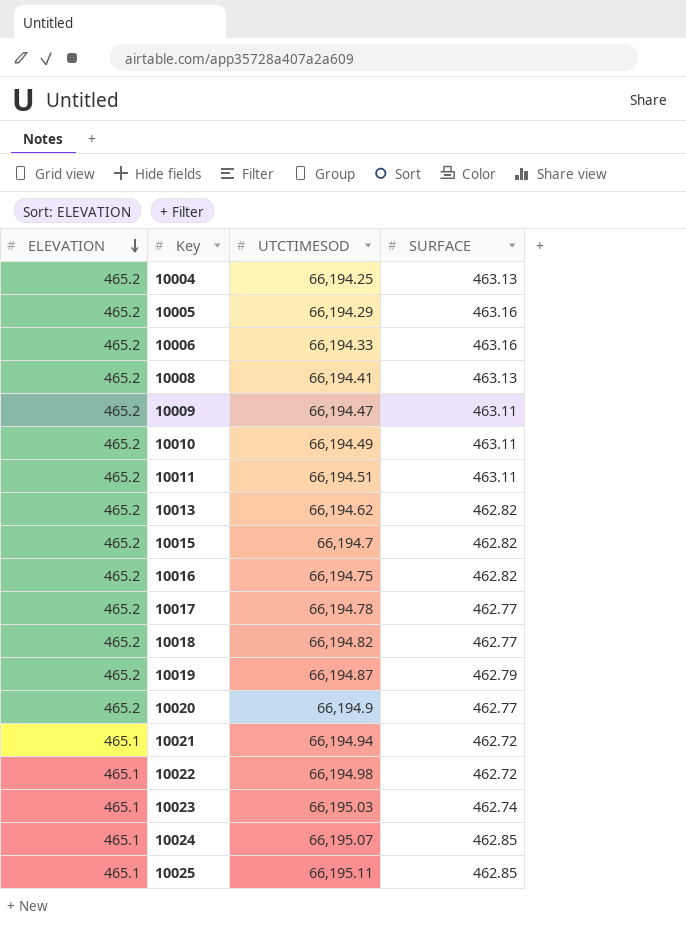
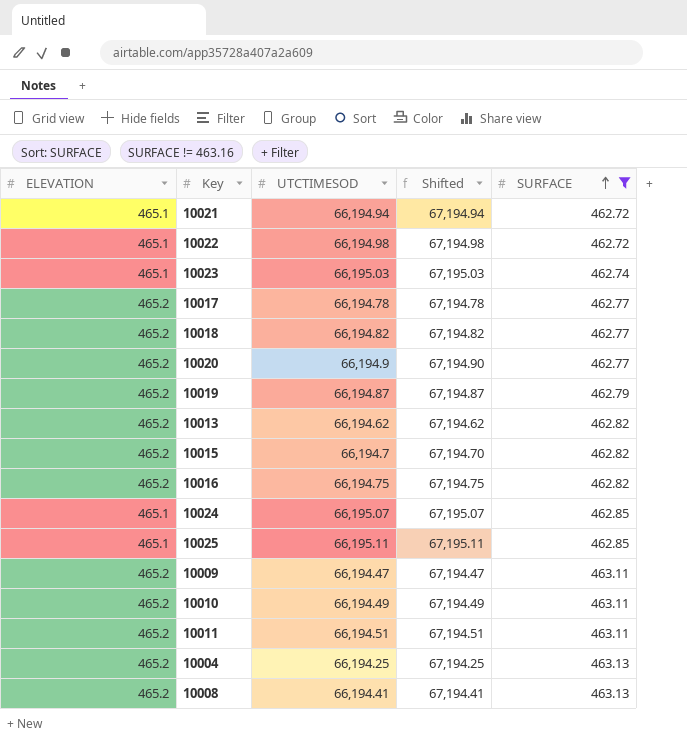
filter: none -> SURFACE != 463.16
row order: ELEVATION descending -> SURFACE ascending
column Shifted | formula: none -> [UTCTIMESOD] + 1000

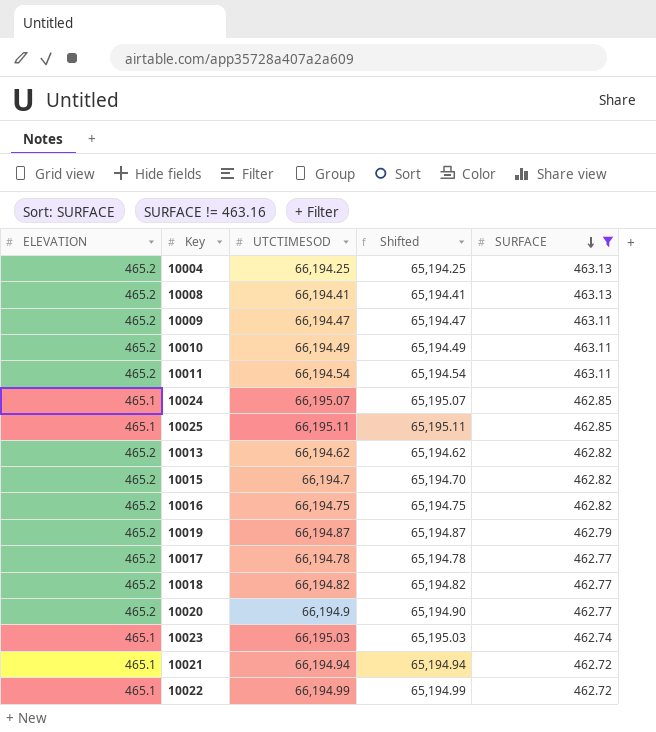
row order: SURFACE ascending -> SURFACE descending
column Shifted | formula: [UTCTIMESOD] + 1000 -> [UTCTIMESOD] - 1000
10011 | UTCTIMESOD: 66,194.51 -> 66,194.54
10022 | UTCTIMESOD: 66,194.98 -> 66,194.99

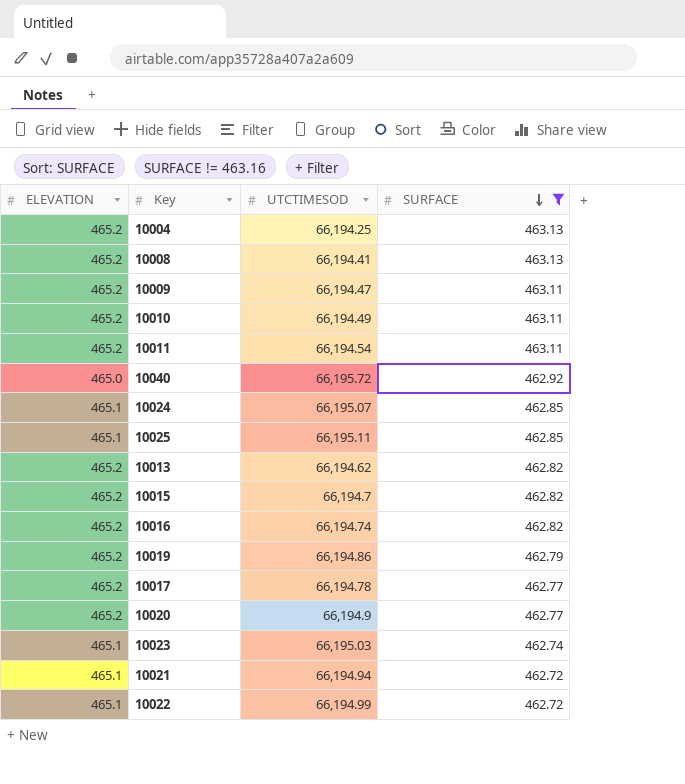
column Shifted | formula: [UTCTIMESOD] - 1000 -> none
row 10018: 465.2 | 66,194.82 | 65,194.82 | 462.77 -> none
row 10040: none -> 465.0 | 66,195.72 | 462.92
10016 | UTCTIMESOD: 66,194.75 -> 66,194.74
10019 | UTCTIMESOD: 66,194.87 -> 66,194.86

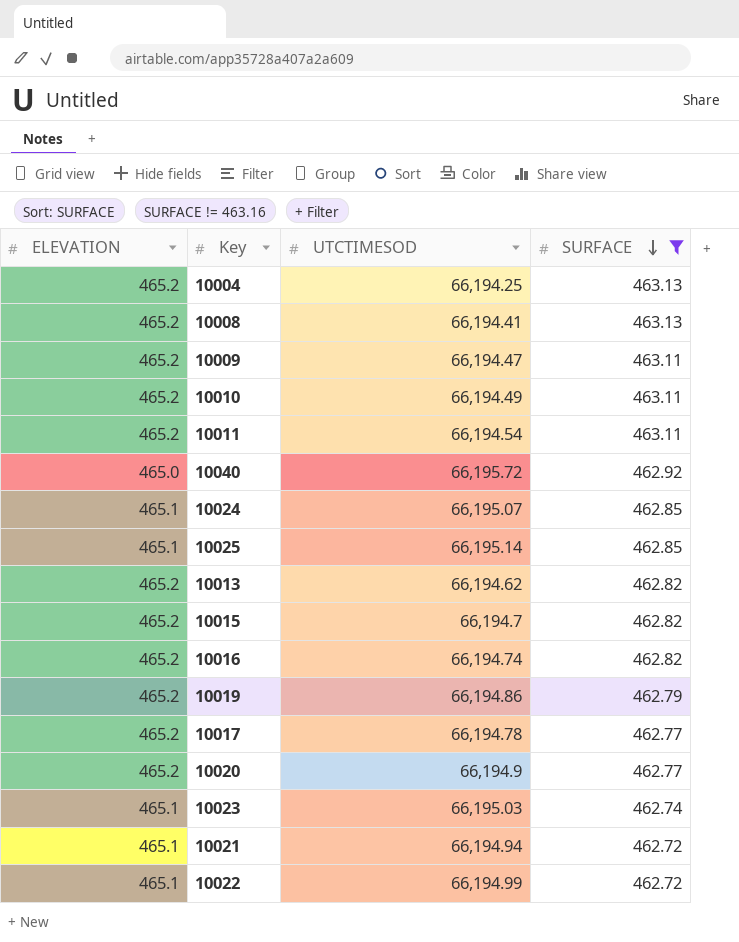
10025 | UTCTIMESOD: 66,195.11 -> 66,195.14

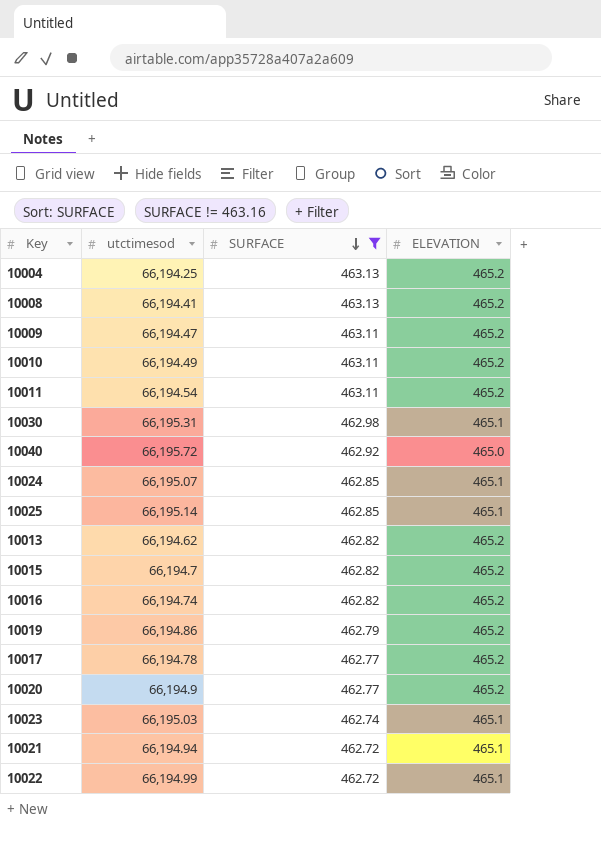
column name: UTCTIMESOD -> utctimesod
column ELEVATION | position: 1 -> 4
row 10030: none -> 66,195.31 | 462.98 | 465.1

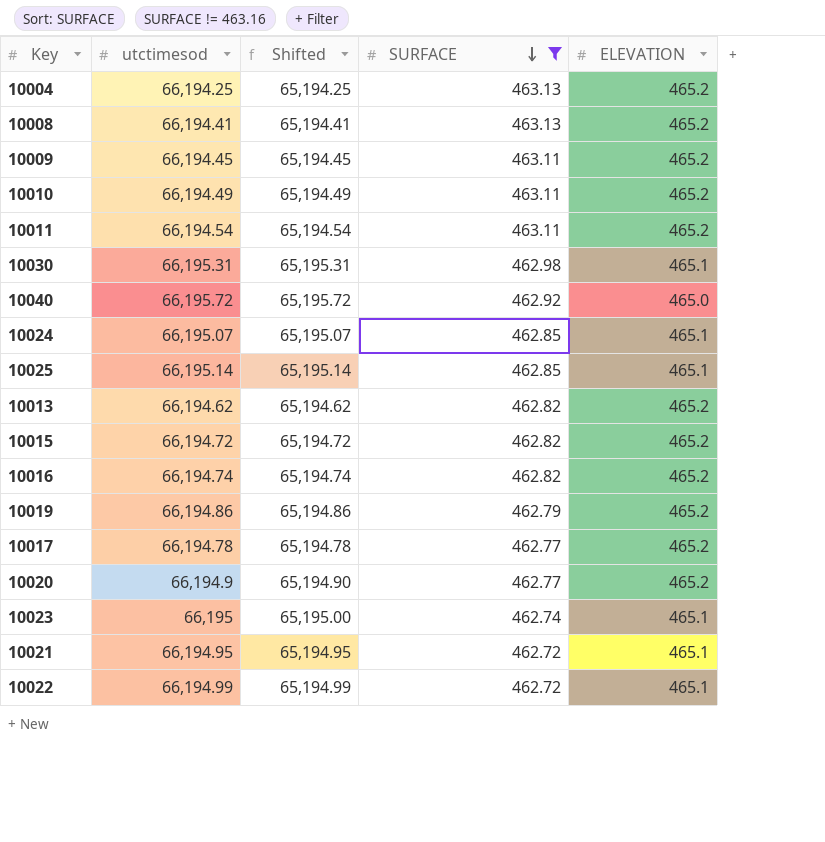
column Shifted | formula: none -> [utctimesod] - 1000
10009 | utctimesod: 66,194.47 -> 66,194.45
10015 | utctimesod: 66,194.7 -> 66,194.72
10023 | utctimesod: 66,195.03 -> 66,195
10021 | utctimesod: 66,194.94 -> 66,194.95

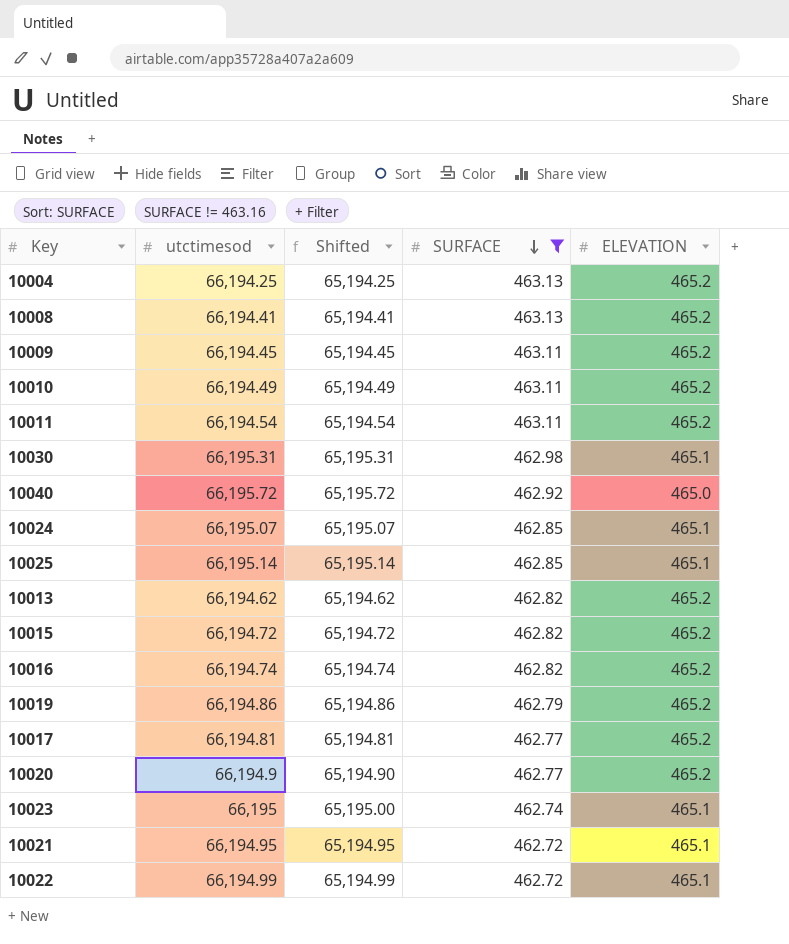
10017 | utctimesod: 66,194.78 -> 66,194.81
10017 | Shifted: 65,194.78 -> 65,194.81

